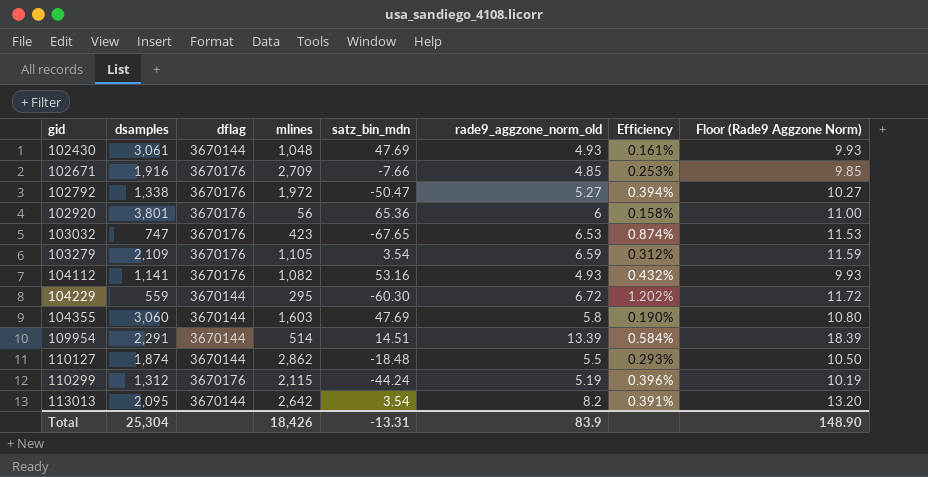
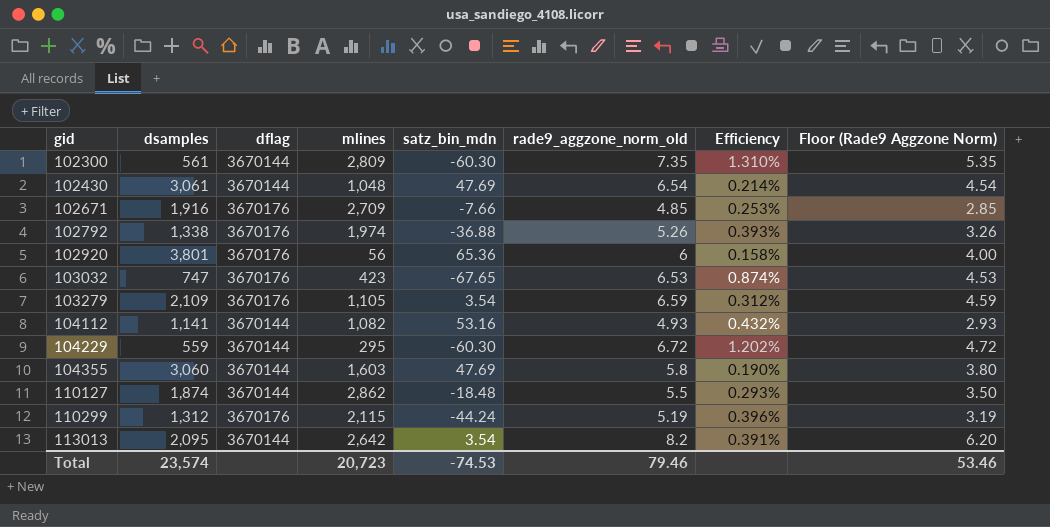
column Floor (Rade9 Aggzone Norm) | formula: [rade9_aggzone_norm_old] + 5 -> [rade9_aggzone_norm_old] - 2
row 109954: 2,291 | 3670144 | 514 | 14.51 | 13.39 | 0.584% | 18.39 -> none
row 102300: none -> 561 | 3670144 | 2,809 | -60.30 | 7.35 | 1.310% | 5.35
102430 | rade9_aggzone_norm_old: 4.93 -> 6.54
102430 | Efficiency: 0.161% -> 0.214%
102792 | mlines: 1,972 -> 1,974
102792 | satz_bin_mdn: -50.47 -> -36.88
102792 | rade9_aggzone_norm_old: 5.27 -> 5.26
102792 | Efficiency: 0.394% -> 0.393%
104112 | dflag: 3670176 -> 3670144
Total | dsamples: 25,304 -> 23,574
Total | mlines: 18,426 -> 20,723
Total | satz_bin_mdn: -13.31 -> -74.53
Total | rade9_aggzone_norm_old: 83.9 -> 79.46
Total | Floor (Rade9 Aggzone Norm): 148.90 -> 53.46

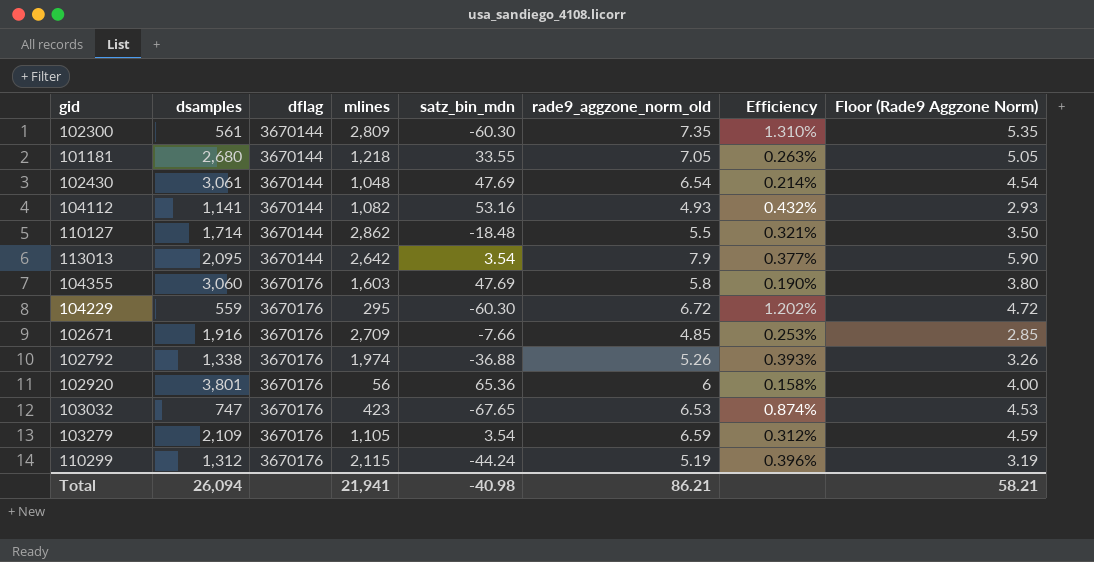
row order: gid ascending -> dflag ascending
row 101181: none -> 2,680 | 3670144 | 1,218 | 33.55 | 7.05 | 0.263% | 5.05
110127 | dsamples: 1,874 -> 1,714
110127 | Efficiency: 0.293% -> 0.321%
113013 | rade9_aggzone_norm_old: 8.2 -> 7.9
113013 | Efficiency: 0.391% -> 0.377%
113013 | Floor (Rade9 Aggzone Norm): 6.20 -> 5.90
104355 | dflag: 3670144 -> 3670176
104229 | dflag: 3670144 -> 3670176
Total | dsamples: 23,574 -> 26,094
Total | mlines: 20,723 -> 21,941
Total | satz_bin_mdn: -74.53 -> -40.98
Total | rade9_aggzone_norm_old: 79.46 -> 86.21
Total | Floor (Rade9 Aggzone Norm): 53.46 -> 58.21

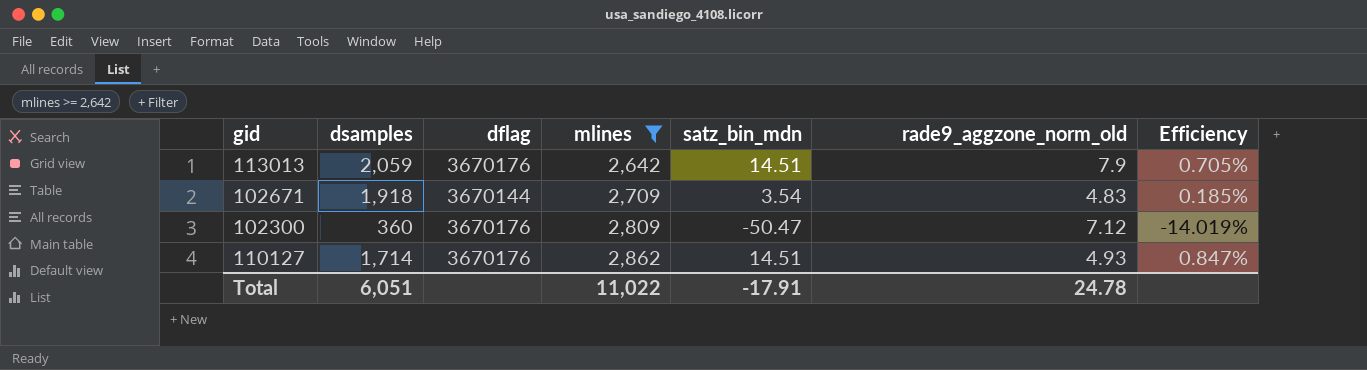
filter: none -> mlines >= 2,642
row order: dflag ascending -> mlines ascending
column Floor (Rade9 Aggzone Norm) | formula: [rade9_aggzone_norm_old] - 2 -> none
column Efficiency | formula: [rade9_aggzone_norm_old] / [dsamples] -> [satz_bin_mdn] / [dsamples]
113013 | dsamples: 2,095 -> 2,059
113013 | dflag: 3670144 -> 3670176
113013 | satz_bin_mdn: 3.54 -> 14.51
102671 | dsamples: 1,916 -> 1,918
102671 | dflag: 3670176 -> 3670144
102671 | satz_bin_mdn: -7.66 -> 3.54
102671 | rade9_aggzone_norm_old: 4.85 -> 4.83
102300 | dsamples: 561 -> 360
102300 | dflag: 3670144 -> 3670176
102300 | satz_bin_mdn: -60.30 -> -50.47
102300 | rade9_aggzone_norm_old: 7.35 -> 7.12
110127 | dflag: 3670144 -> 3670176
110127 | satz_bin_mdn: -18.48 -> 14.51
110127 | rade9_aggzone_norm_old: 5.5 -> 4.93
Total | dsamples: 26,094 -> 6,051
Total | mlines: 21,941 -> 11,022
Total | satz_bin_mdn: -40.98 -> -17.91
Total | rade9_aggzone_norm_old: 86.21 -> 24.78

